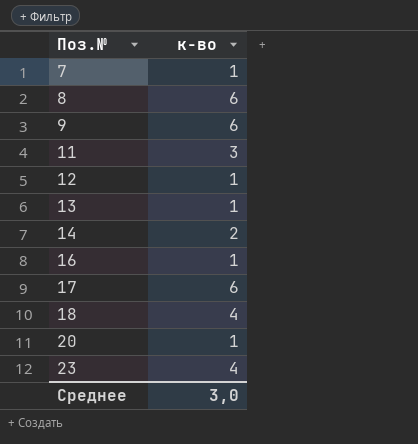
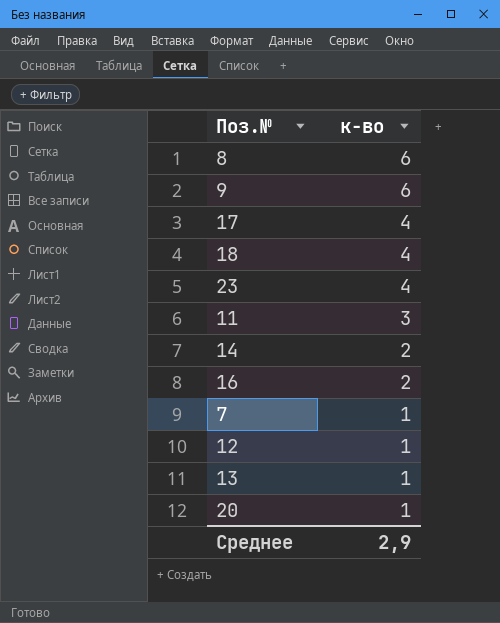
row order: Поз.№ ascending -> к-во descending
17 | к-во: 6 -> 4
16 | к-во: 1 -> 2
Среднее | к-во: 3,0 -> 2,9

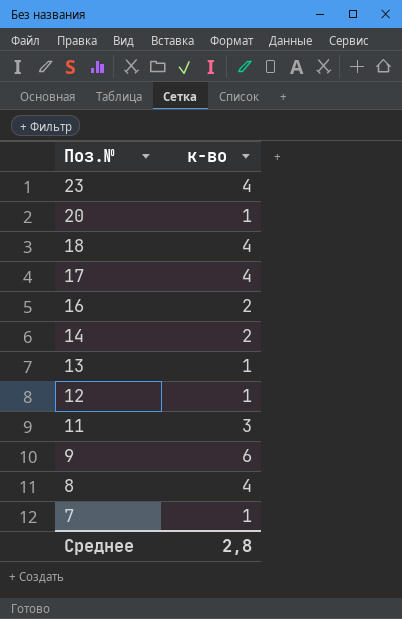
row order: к-во descending -> Поз.№ descending
8 | к-во: 6 -> 4
Среднее | к-во: 2,9 -> 2,8

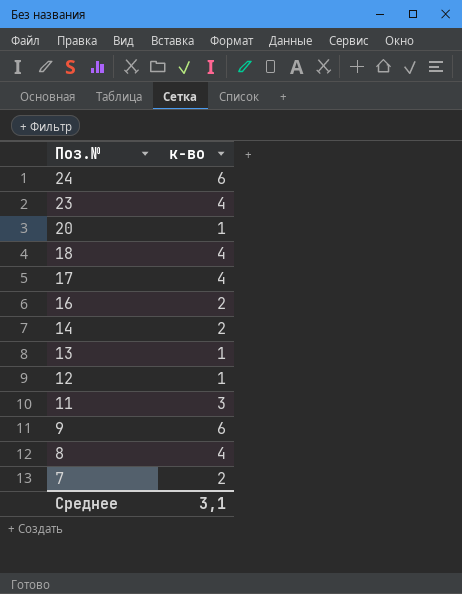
row 24: none -> 6
7 | к-во: 1 -> 2
Среднее | к-во: 2,8 -> 3,1

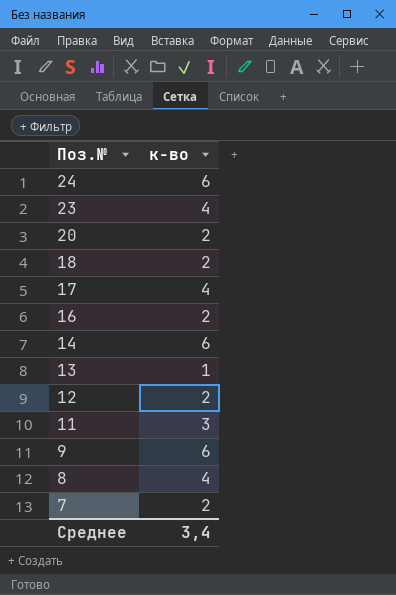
20 | к-во: 1 -> 2
18 | к-во: 4 -> 2
14 | к-во: 2 -> 6
12 | к-во: 1 -> 2
Среднее | к-во: 3,1 -> 3,4

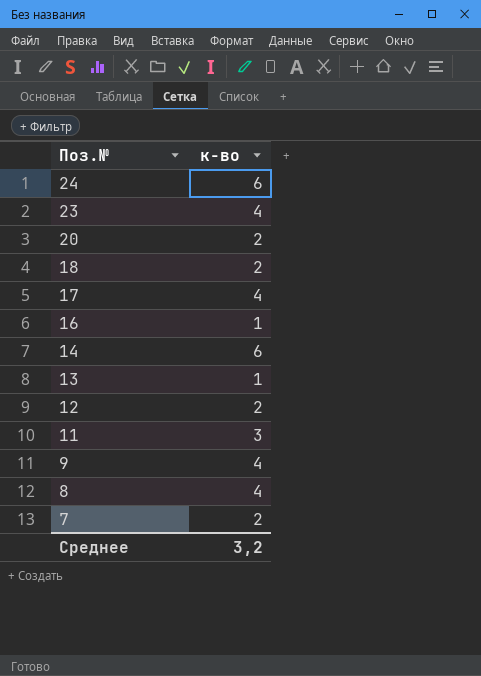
16 | к-во: 2 -> 1
9 | к-во: 6 -> 4
Среднее | к-во: 3,4 -> 3,2

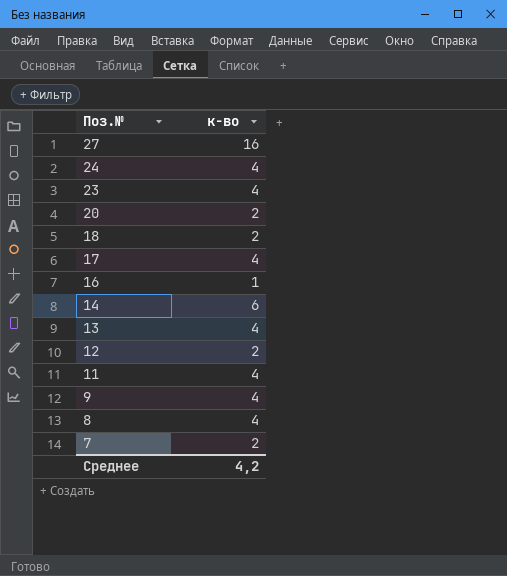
row 27: none -> 16
24 | к-во: 6 -> 4
13 | к-во: 1 -> 4
11 | к-во: 3 -> 4
Среднее | к-во: 3,2 -> 4,2

